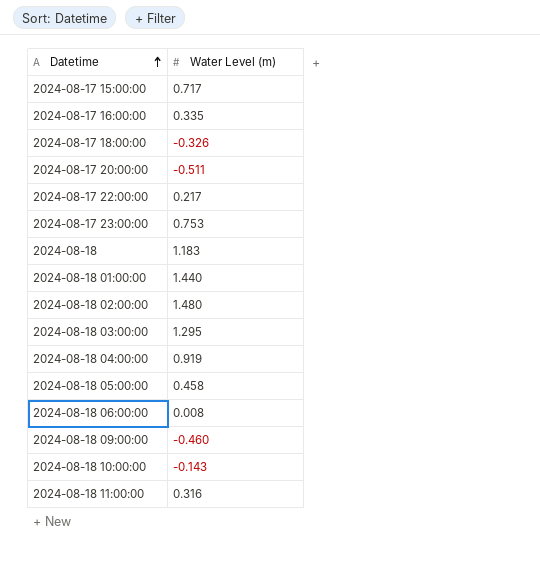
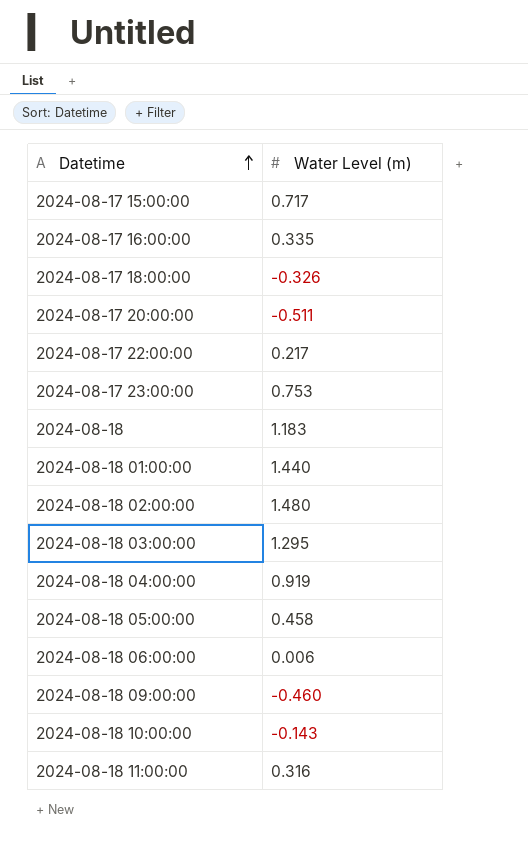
2024-08-18 06:00:00 | Water Level (m): 0.008 -> 0.006

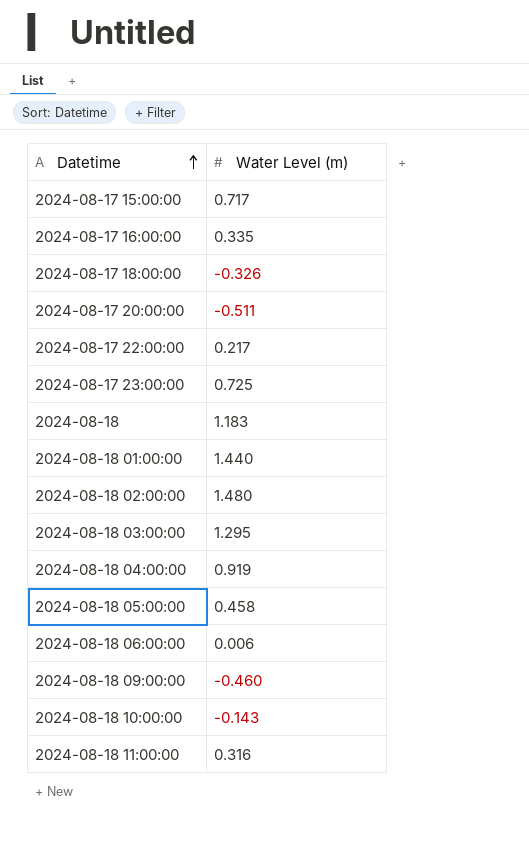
2024-08-17 23:00:00 | Water Level (m): 0.753 -> 0.725

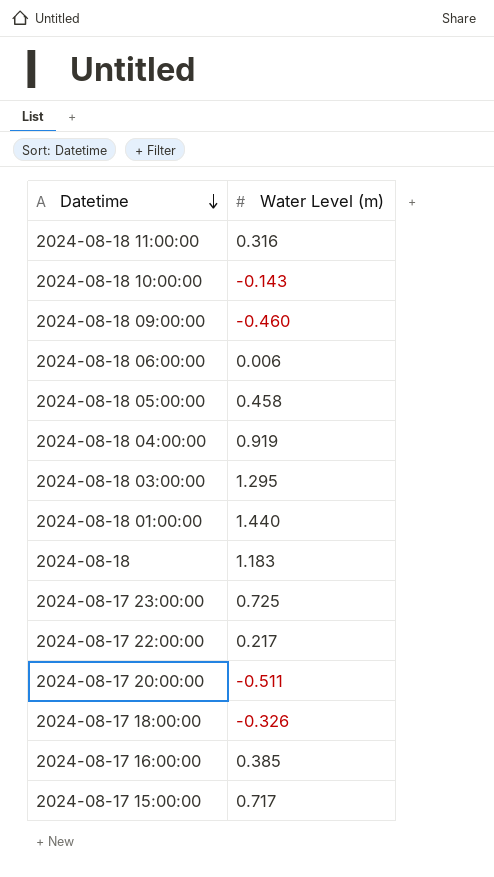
row order: Datetime ascending -> Datetime descending
row 2024-08-18 02:00:00: 1.480 -> none
2024-08-17 16:00:00 | Water Level (m): 0.335 -> 0.385

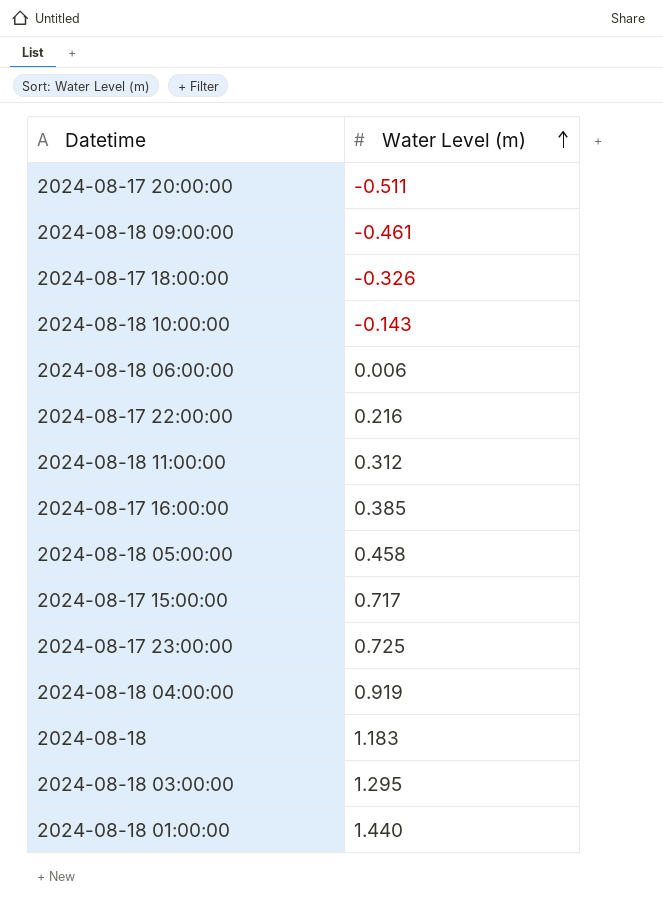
row order: Datetime descending -> Water Level (m) ascending
2024-08-18 09:00:00 | Water Level (m): -0.460 -> -0.461
2024-08-17 22:00:00 | Water Level (m): 0.217 -> 0.216
2024-08-18 11:00:00 | Water Level (m): 0.316 -> 0.312

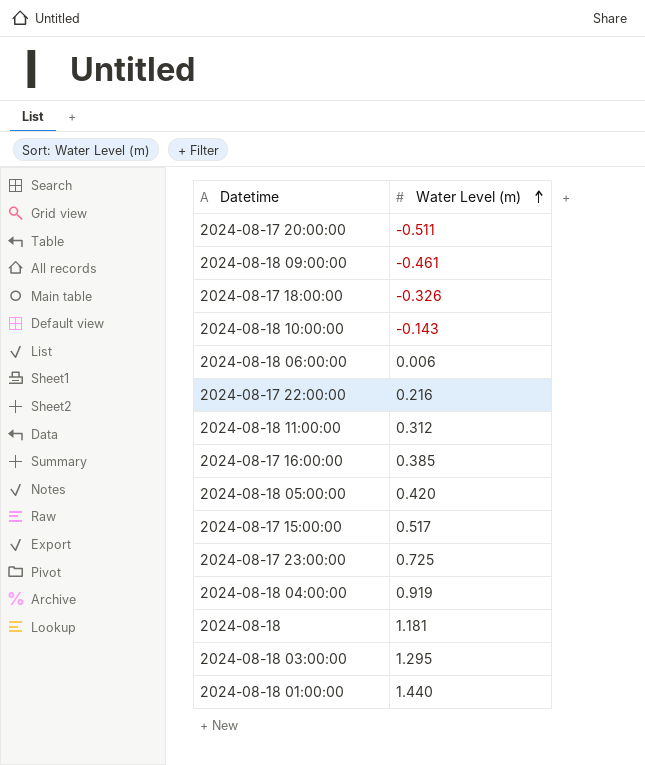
2024-08-18 05:00:00 | Water Level (m): 0.458 -> 0.420
2024-08-17 15:00:00 | Water Level (m): 0.717 -> 0.517
2024-08-18 | Water Level (m): 1.183 -> 1.181

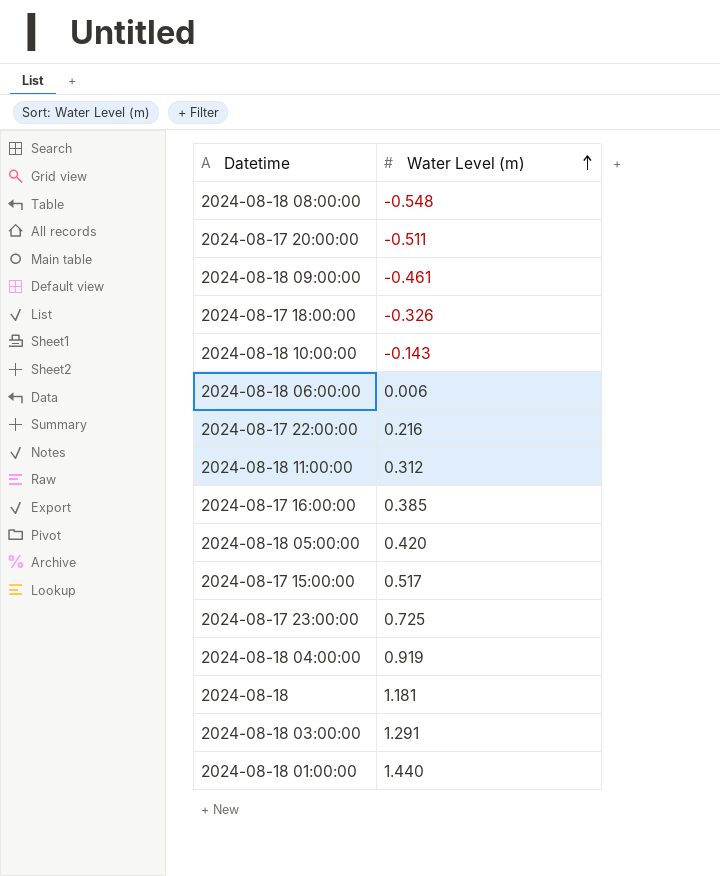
row 2024-08-18 08:00:00: none -> -0.548
2024-08-18 03:00:00 | Water Level (m): 1.295 -> 1.291

